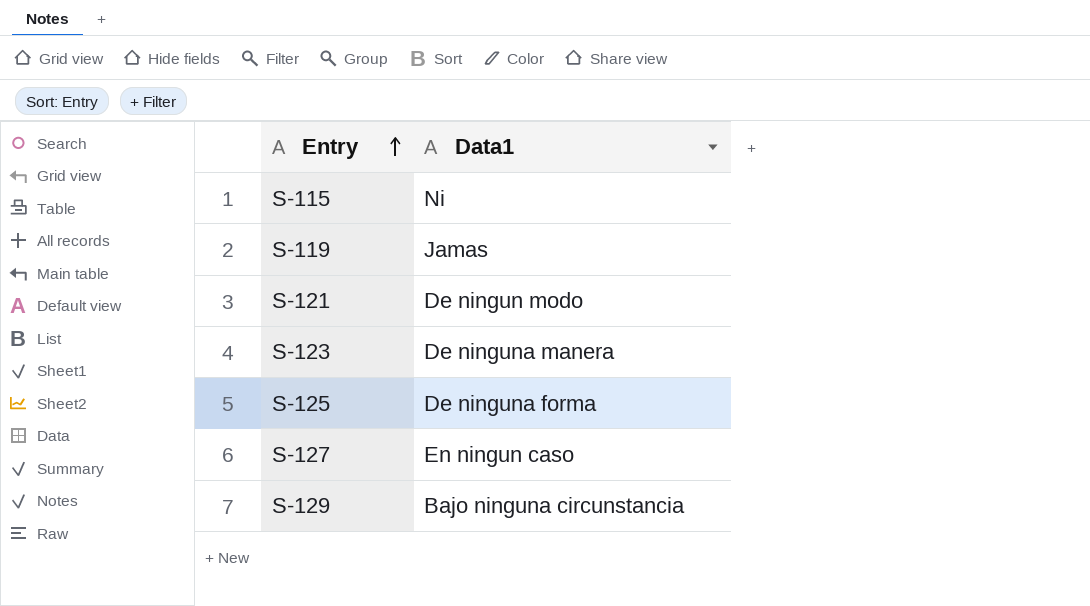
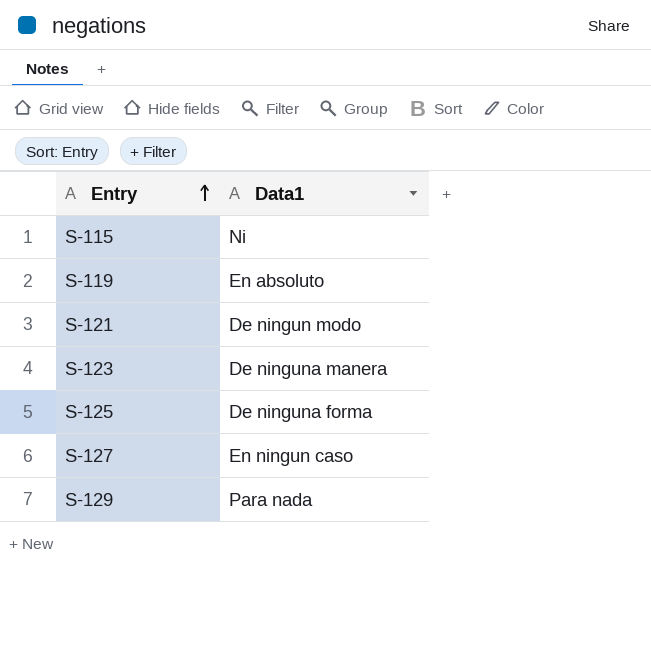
S-119 | Data1: Jamas -> En absoluto
S-129 | Data1: Bajo ninguna circunstancia -> Para nada

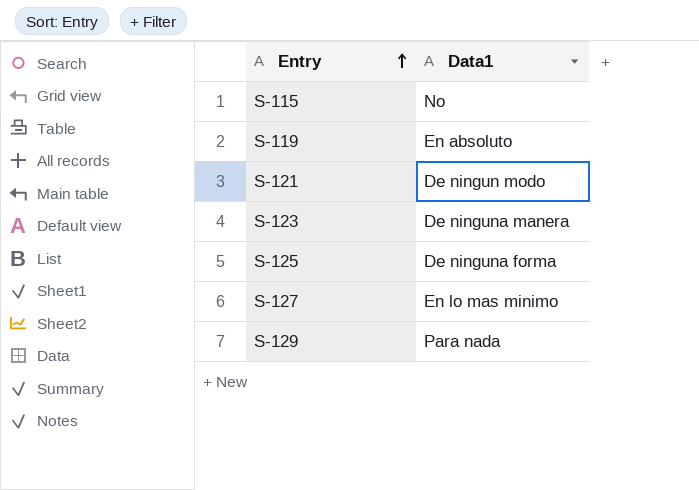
S-115 | Data1: Ni -> No
S-127 | Data1: En ningun caso -> En lo mas minimo

